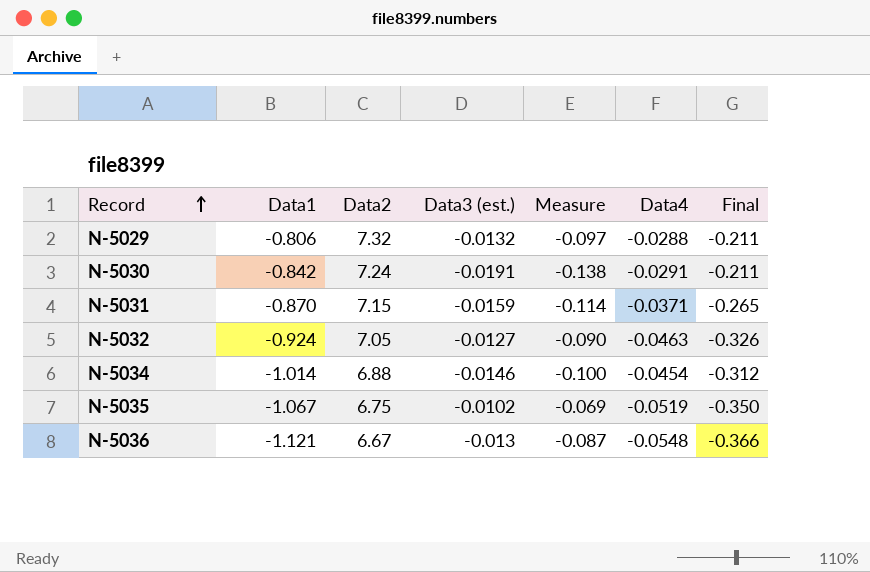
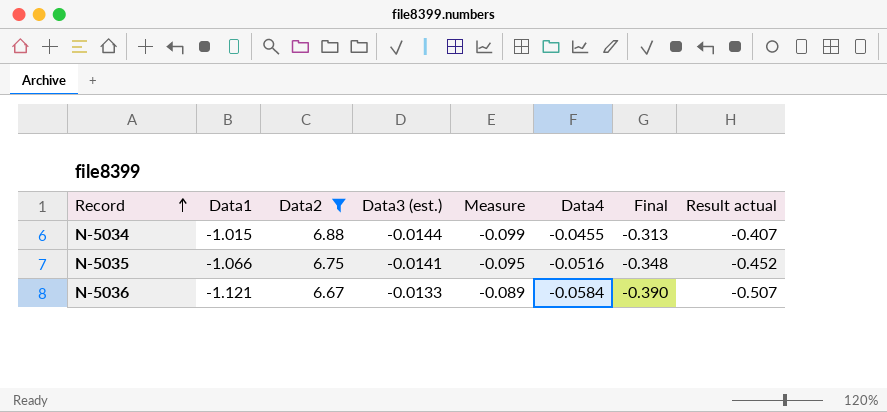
filter: none -> Data2 <= 6.88
column Result actual | formula: none -> [Final] * 1.3
N-5034 | Data1: -1.014 -> -1.015
N-5034 | Data3 (est.): -0.0146 -> -0.0144
N-5034 | Measure: -0.100 -> -0.099
N-5034 | Data4: -0.0454 -> -0.0455
N-5034 | Final: -0.312 -> -0.313
N-5035 | Data1: -1.067 -> -1.066
N-5035 | Data3 (est.): -0.0102 -> -0.0141
N-5035 | Measure: -0.069 -> -0.095
N-5035 | Data4: -0.0519 -> -0.0516
N-5035 | Final: -0.350 -> -0.348
N-5036 | Data3 (est.): -0.013 -> -0.0133
N-5036 | Measure: -0.087 -> -0.089
N-5036 | Data4: -0.0548 -> -0.0584
N-5036 | Final: -0.366 -> -0.390

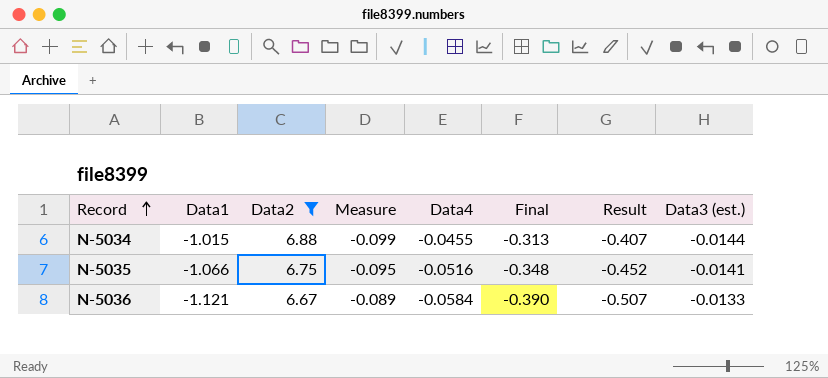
column name: Result actual -> Result
column Data3 (est.) | position: 4 -> 8

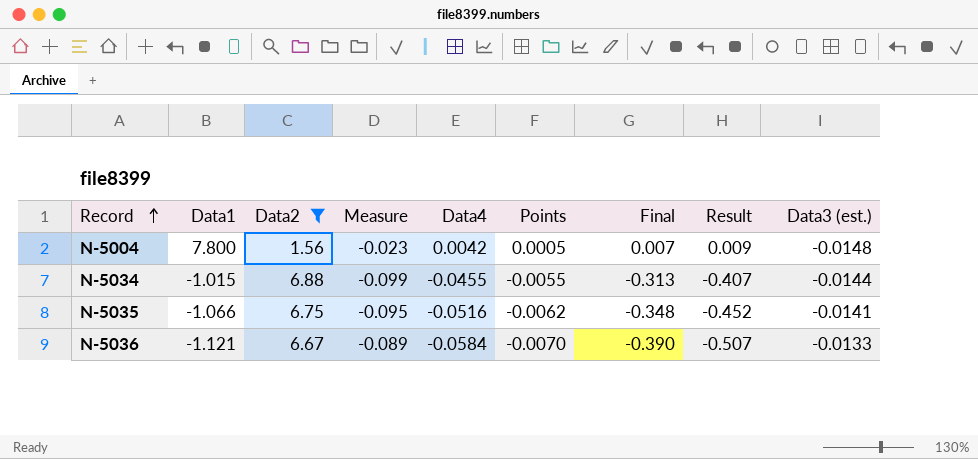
column Points | formula: none -> [Data4] * 0.12
row N-5004: none -> 7.800 | 1.56 | -0.023 | 0.0042 | 0.0005 | 0.007 | 0.009 | -0.0148

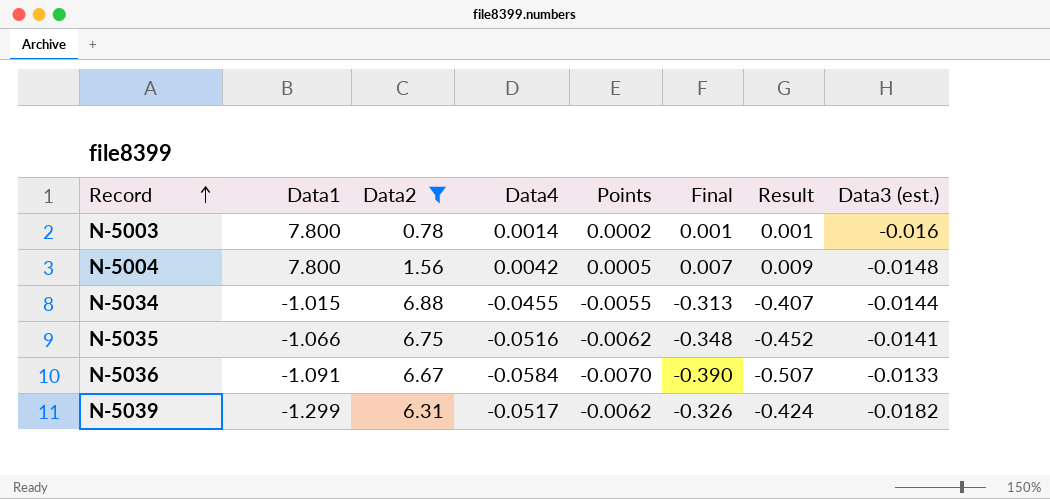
column Measure | formula: [Data2] * [Data3 (est.)] -> none
row N-5003: none -> 7.800 | 0.78 | 0.0014 | 0.0002 | 0.001 | 0.001 | -0.016
N-5036 | Data1: -1.121 -> -1.091
row N-5039: none -> -1.299 | 6.31 | -0.0517 | -0.0062 | -0.326 | -0.424 | -0.0182

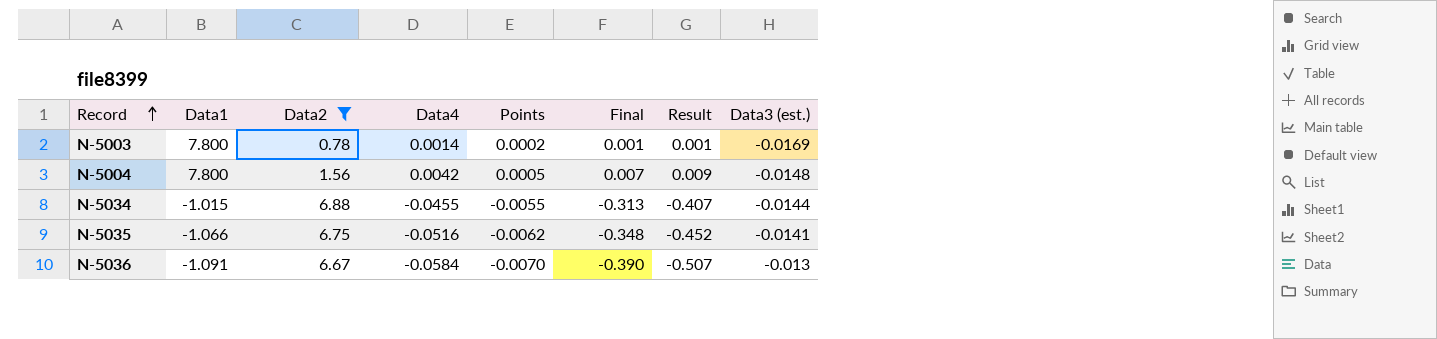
row N-5039: -1.299 | 6.31 | -0.0517 | -0.0062 | -0.326 | -0.424 | -0.0182 -> none
N-5003 | Data3 (est.): -0.016 -> -0.0169
N-5036 | Data3 (est.): -0.0133 -> -0.013

